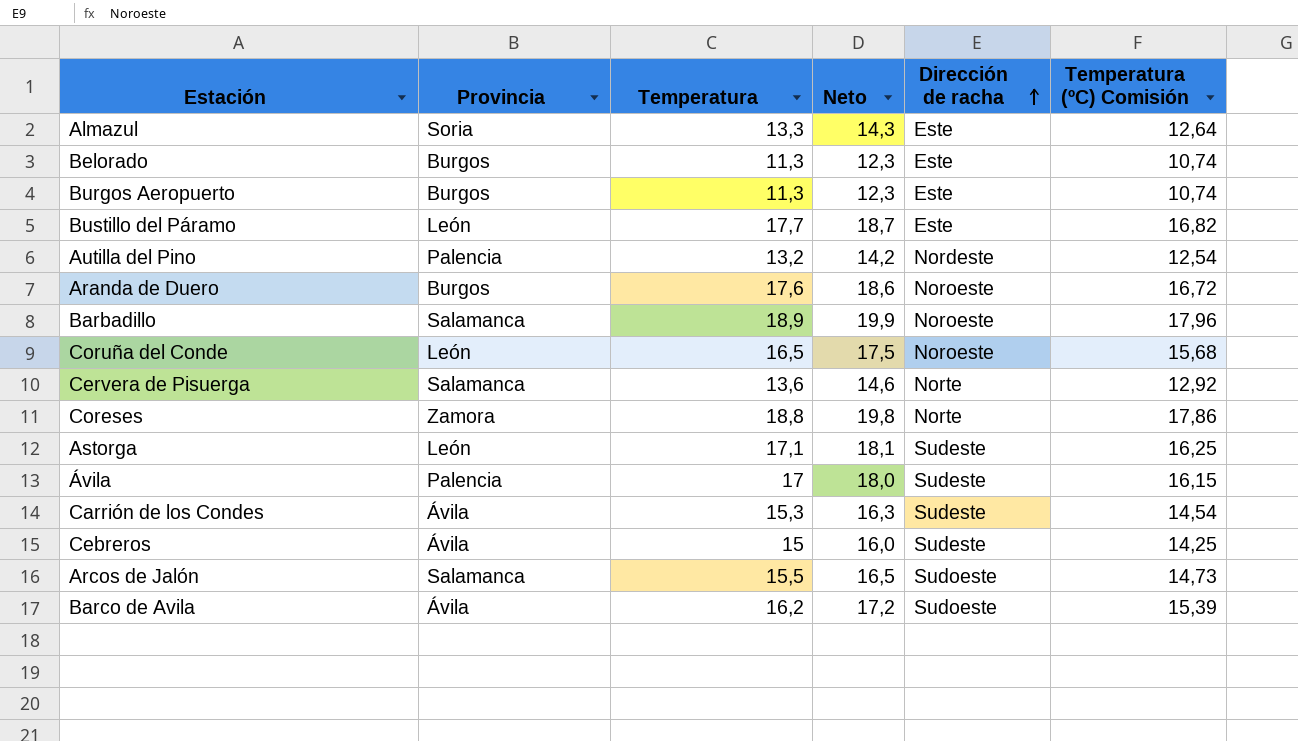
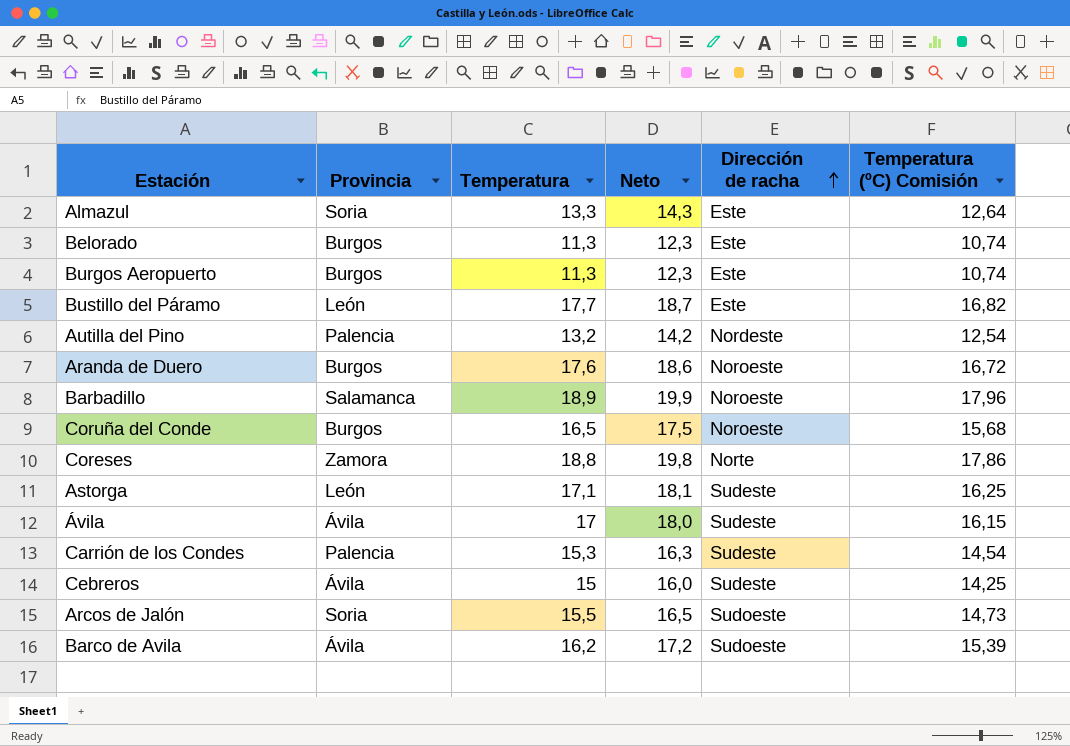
row Cervera de Pisuerga: Salamanca | 13,6 | 14,6 | Norte | 12,92 -> none
Coruña del Conde | Provincia: León -> Burgos
Ávila | Provincia: Palencia -> Ávila
Carrión de los Condes | Provincia: Ávila -> Palencia
Arcos de Jalón | Provincia: Salamanca -> Soria

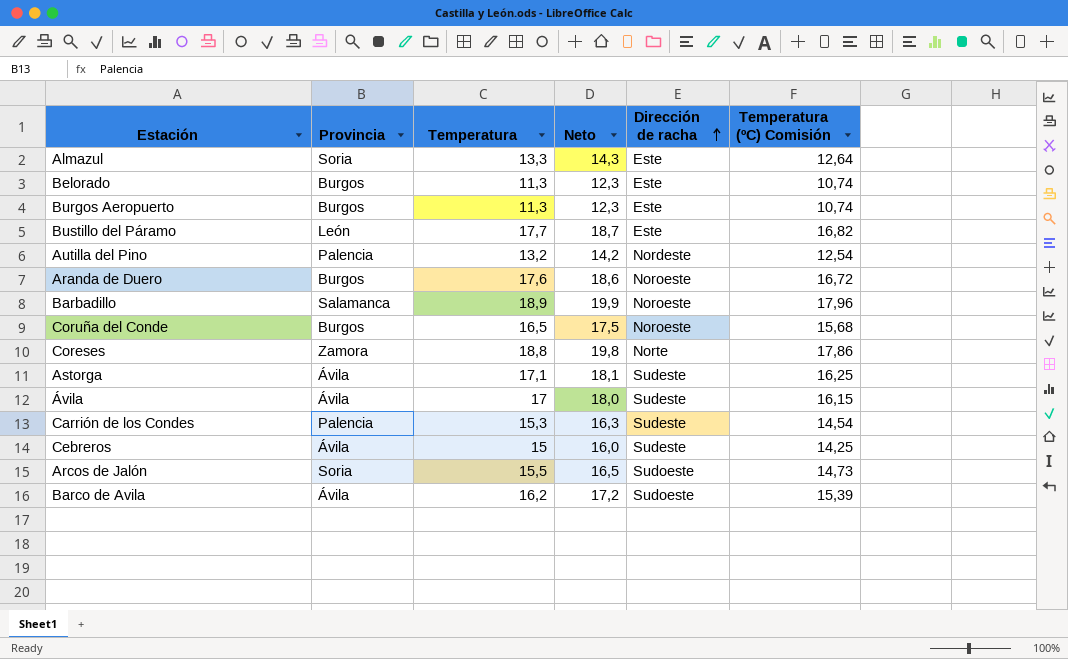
Astorga | Provincia: León -> Ávila

